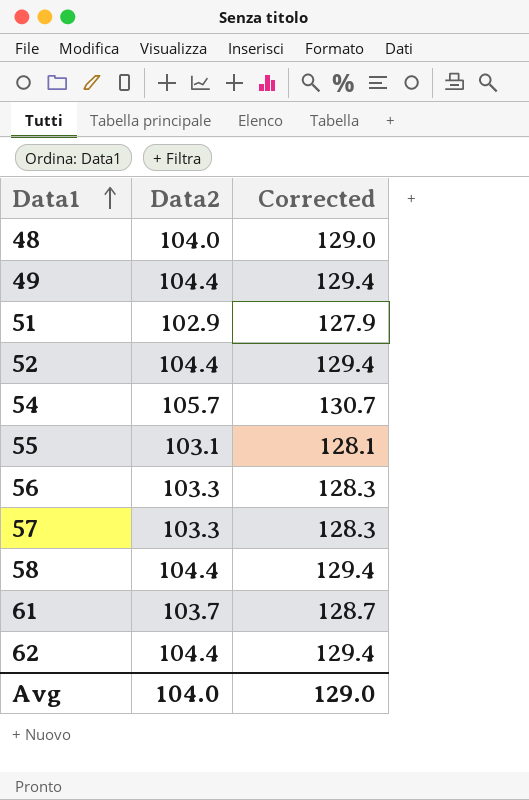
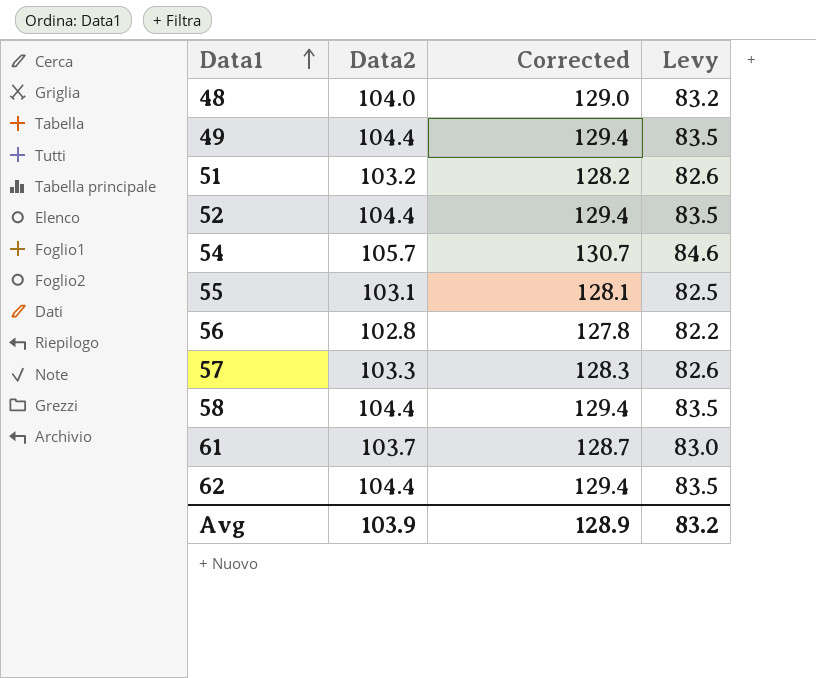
column Levy | formula: none -> [Data2] * 0.8
51 | Data2: 102.9 -> 103.2
51 | Corrected: 127.9 -> 128.2
56 | Data2: 103.3 -> 102.8
56 | Corrected: 128.3 -> 127.8
Avg | Data2: 104.0 -> 103.9
Avg | Corrected: 129.0 -> 128.9

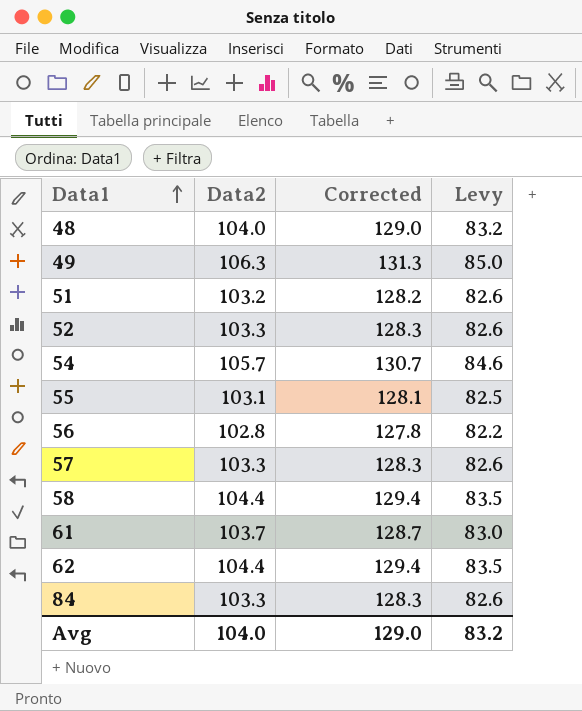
49 | Data2: 104.4 -> 106.3
49 | Corrected: 129.4 -> 131.3
49 | Levy: 83.5 -> 85.0
52 | Data2: 104.4 -> 103.3
52 | Corrected: 129.4 -> 128.3
52 | Levy: 83.5 -> 82.6
row 84: none -> 103.3 | 128.3 | 82.6
Avg | Data2: 103.9 -> 104.0
Avg | Corrected: 128.9 -> 129.0

